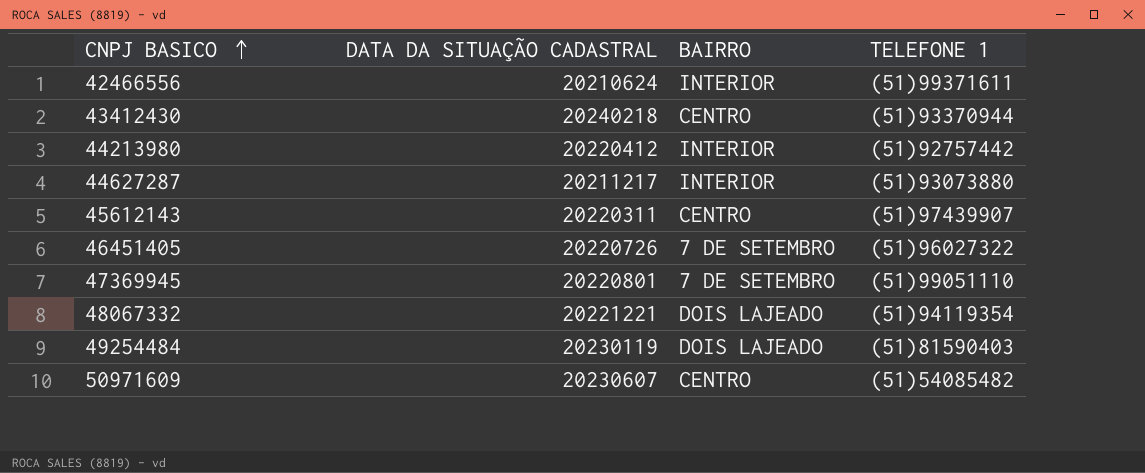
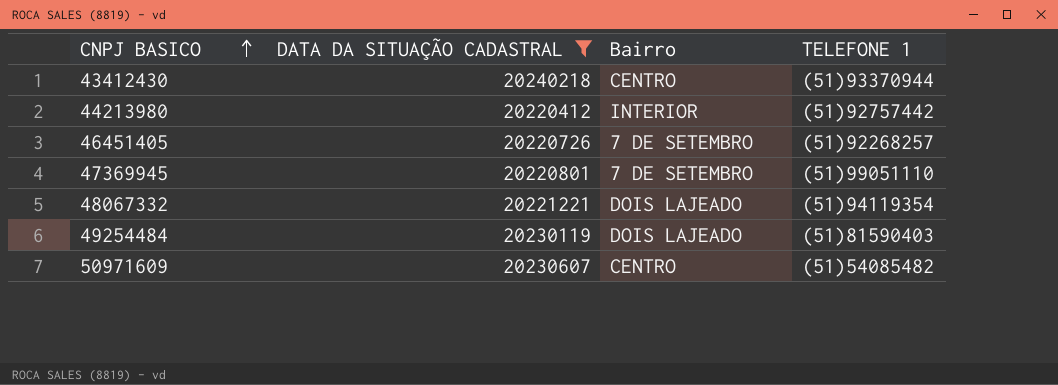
filter: none -> DATA DA SITUAÇÃO CADASTRAL >= 20220412
column name: BAIRRO -> Bairro
46451405 | TELEFONE 1: (51)96027322 -> (51)92268257

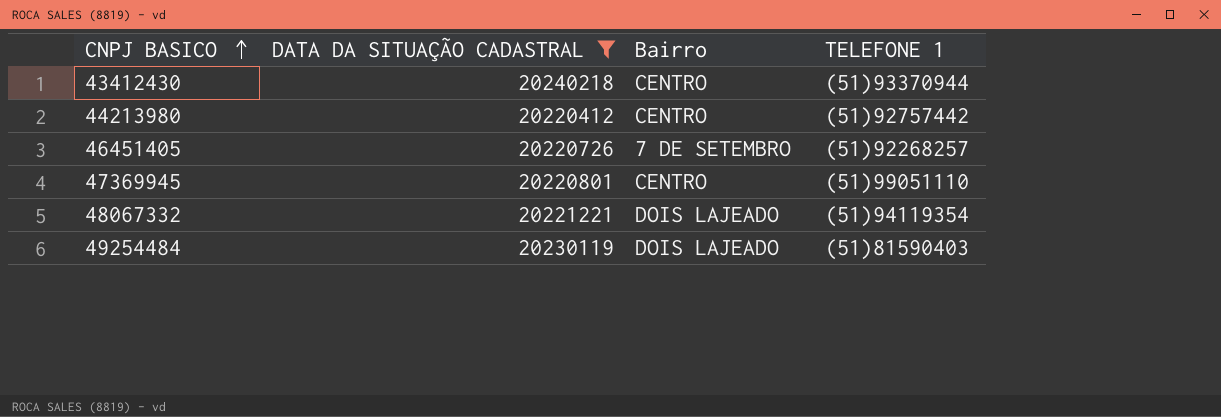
row 50971609: 20230607 | CENTRO | (51)54085482 -> none
44213980 | Bairro: INTERIOR -> CENTRO
47369945 | Bairro: 7 DE SETEMBRO -> CENTRO

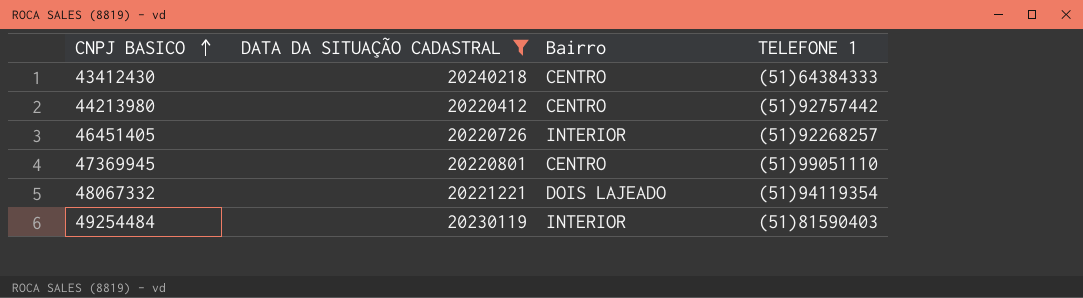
43412430 | TELEFONE 1: (51)93370944 -> (51)64384333
46451405 | Bairro: 7 DE SETEMBRO -> INTERIOR
49254484 | Bairro: DOIS LAJEADO -> INTERIOR

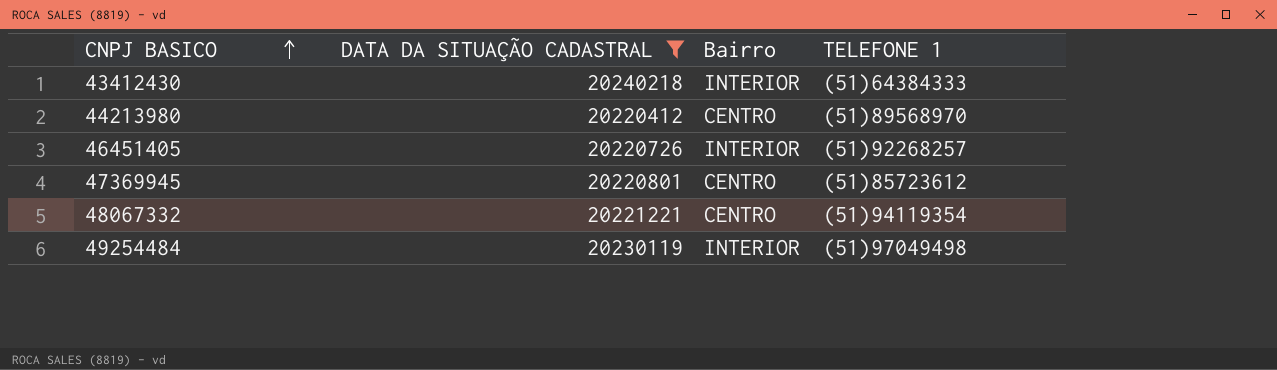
43412430 | Bairro: CENTRO -> INTERIOR
44213980 | TELEFONE 1: (51)92757442 -> (51)89568970
47369945 | TELEFONE 1: (51)99051110 -> (51)85723612
48067332 | Bairro: DOIS LAJEADO -> CENTRO
49254484 | TELEFONE 1: (51)81590403 -> (51)97049498

